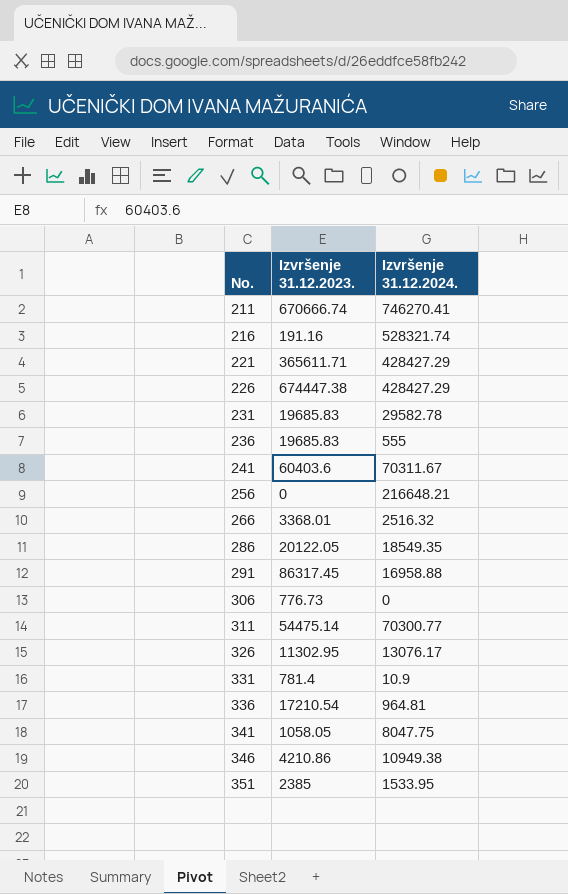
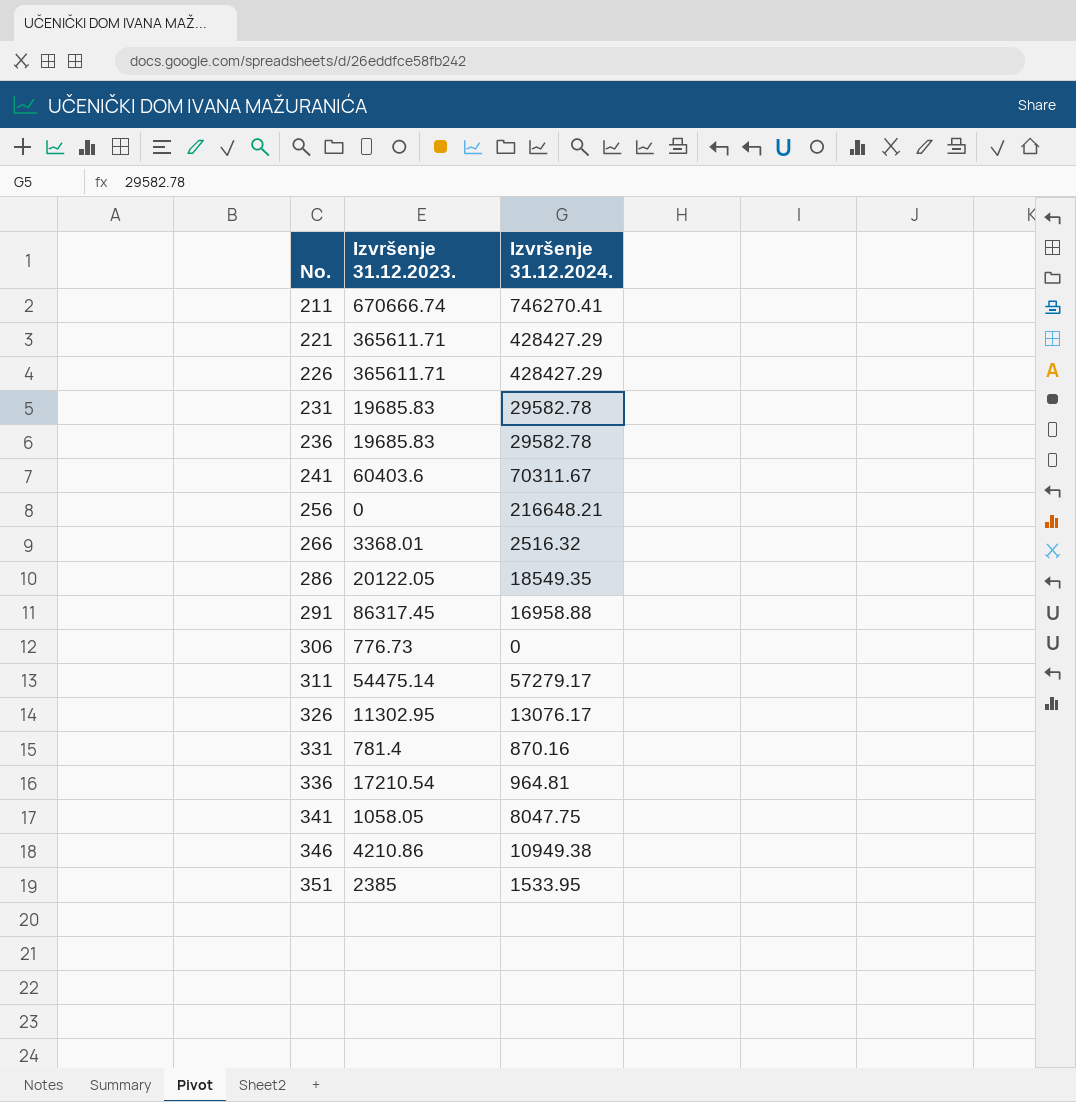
row 216: 191.16 | 528321.74 -> none
226 | Izvršenje 31.12.2023.: 674447.38 -> 365611.71
236 | Izvršenje 31.12.2024.: 555 -> 29582.78
311 | Izvršenje 31.12.2024.: 70300.77 -> 57279.17
331 | Izvršenje 31.12.2024.: 10.9 -> 870.16

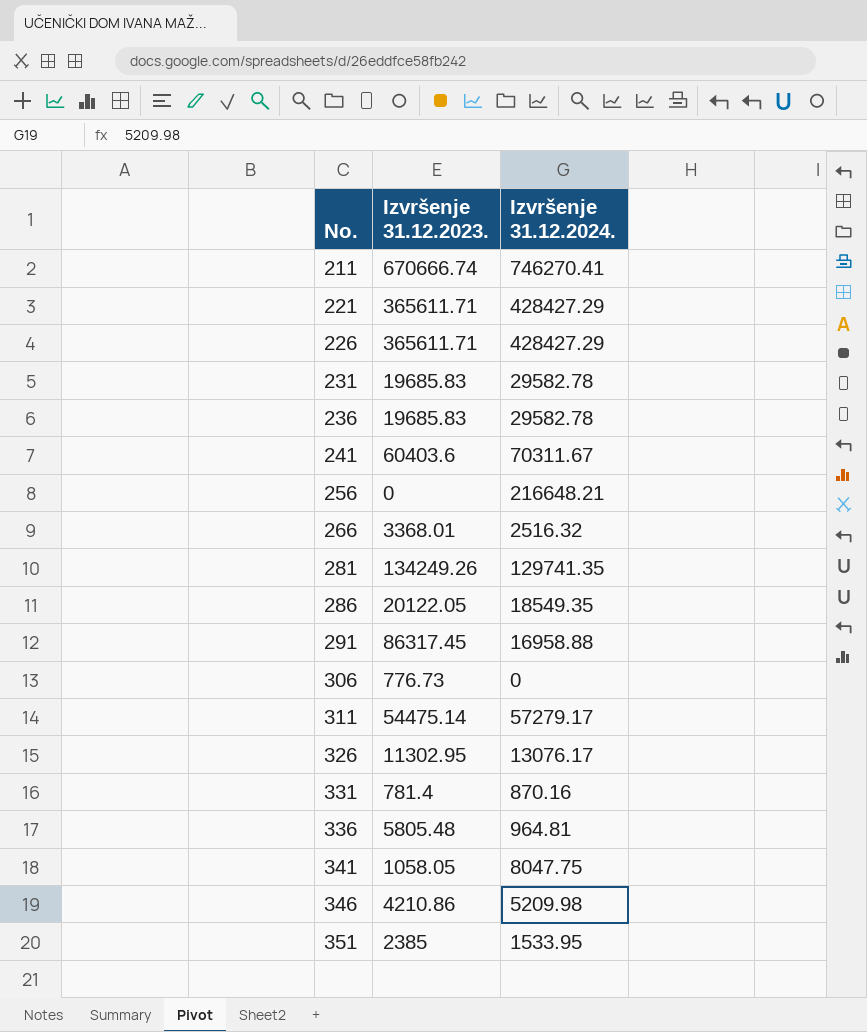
row 281: none -> 134249.26 | 129741.35
336 | Izvršenje 31.12.2023.: 17210.54 -> 5805.48
346 | Izvršenje 31.12.2024.: 10949.38 -> 5209.98

